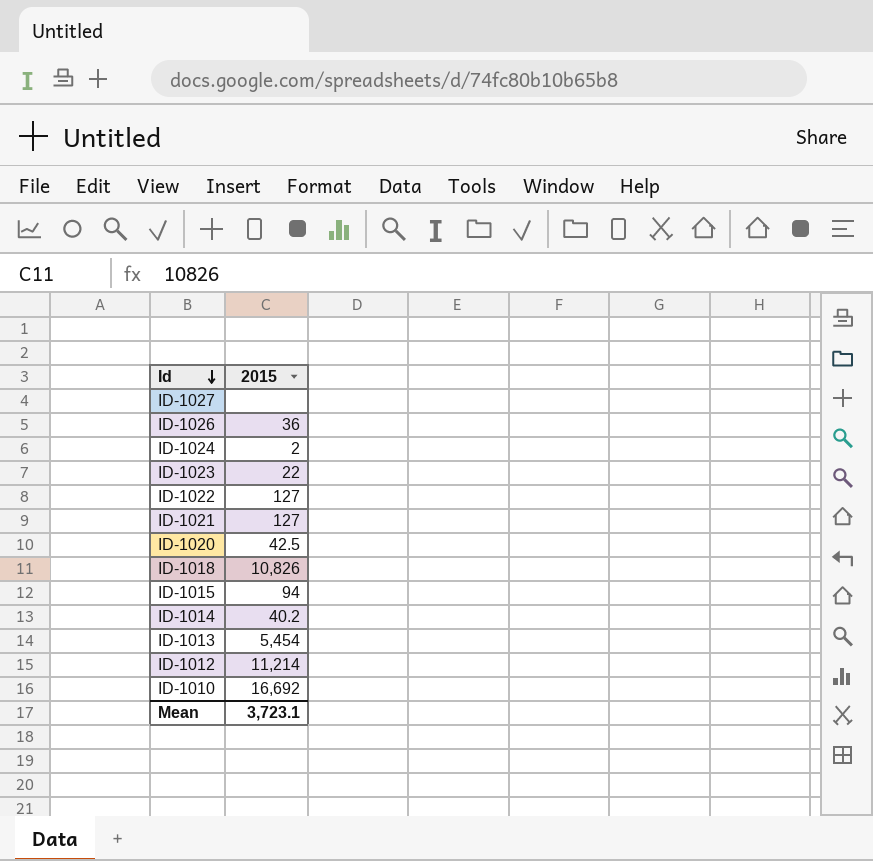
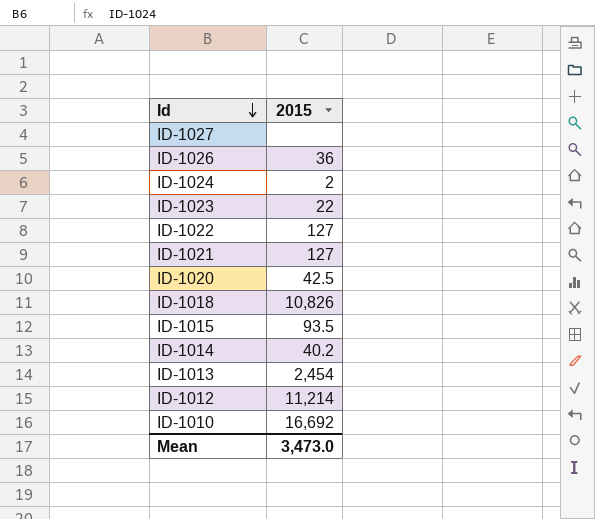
ID-1015 | 2015: 94 -> 93.5
ID-1013 | 2015: 5,454 -> 2,454
Mean | 2015: 3,723.1 -> 3,473.0

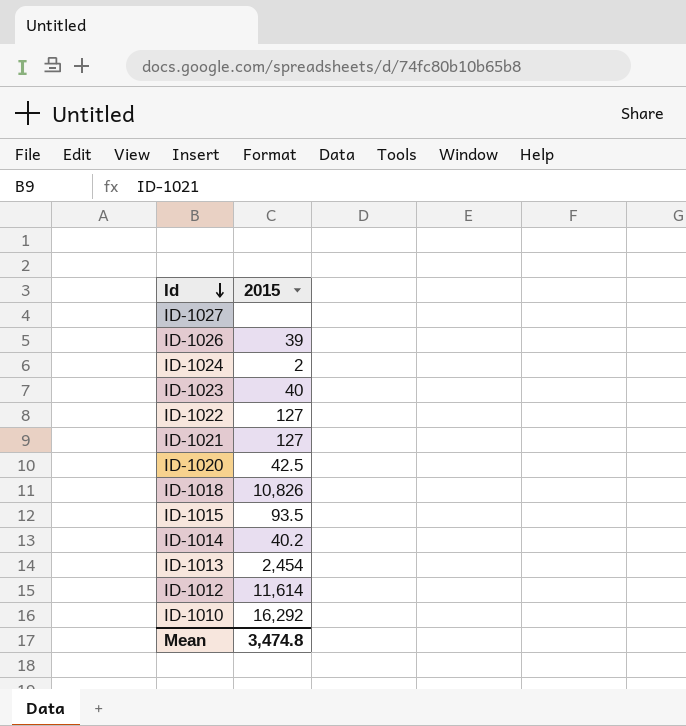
ID-1026 | 2015: 36 -> 39
ID-1023 | 2015: 22 -> 40
ID-1012 | 2015: 11,214 -> 11,614
ID-1010 | 2015: 16,692 -> 16,292
Mean | 2015: 3,473.0 -> 3,474.8

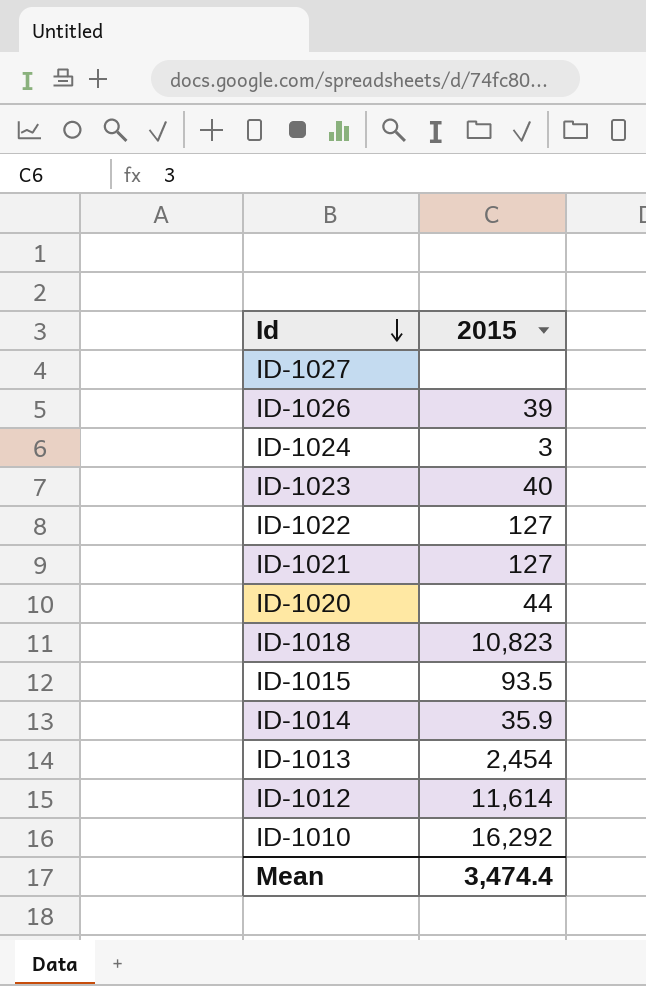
ID-1024 | 2015: 2 -> 3
ID-1020 | 2015: 42.5 -> 44
ID-1018 | 2015: 10,826 -> 10,823
ID-1014 | 2015: 40.2 -> 35.9
Mean | 2015: 3,474.8 -> 3,474.4

